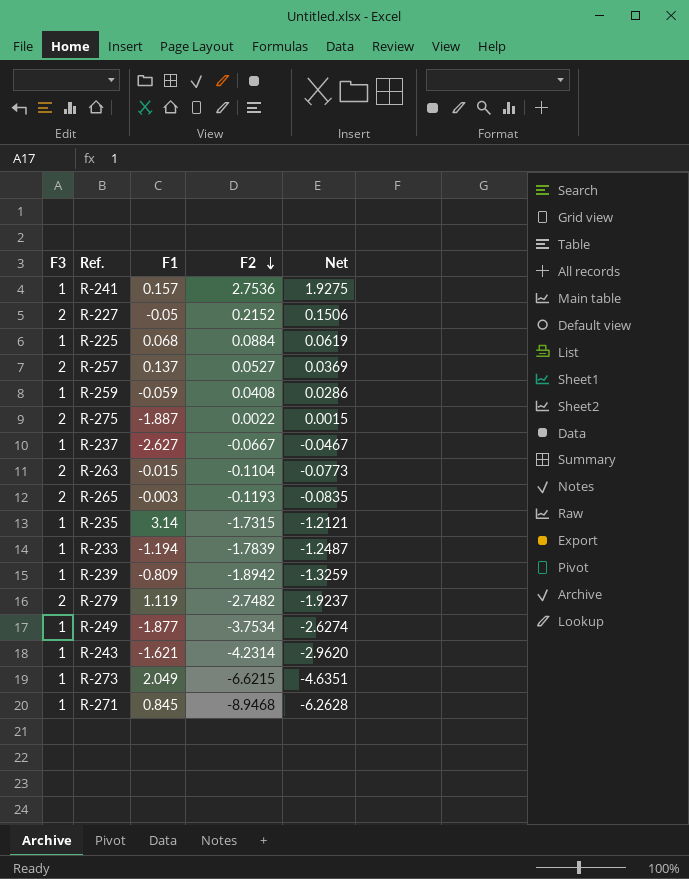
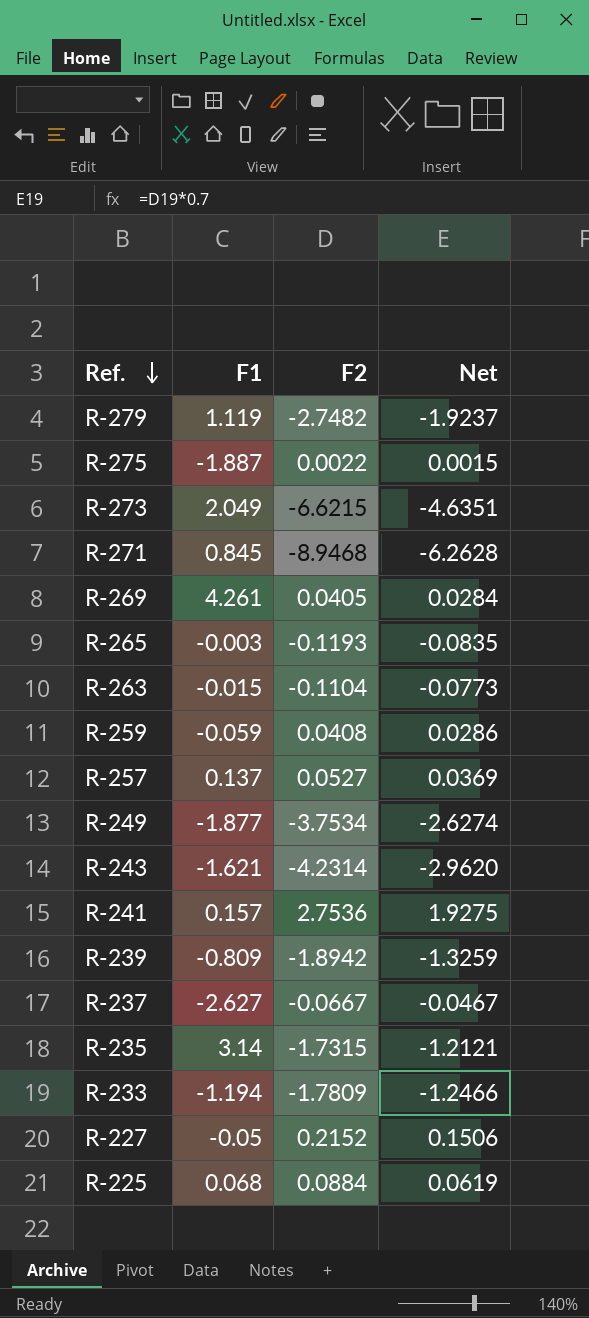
row order: F2 descending -> Ref. descending
column F3 | position: 1 -> none
row R-269: none -> 4.261 | 0.0405 | 0.0284
R-233 | F2: -1.7839 -> -1.7809
R-233 | Net: -1.2487 -> -1.2466

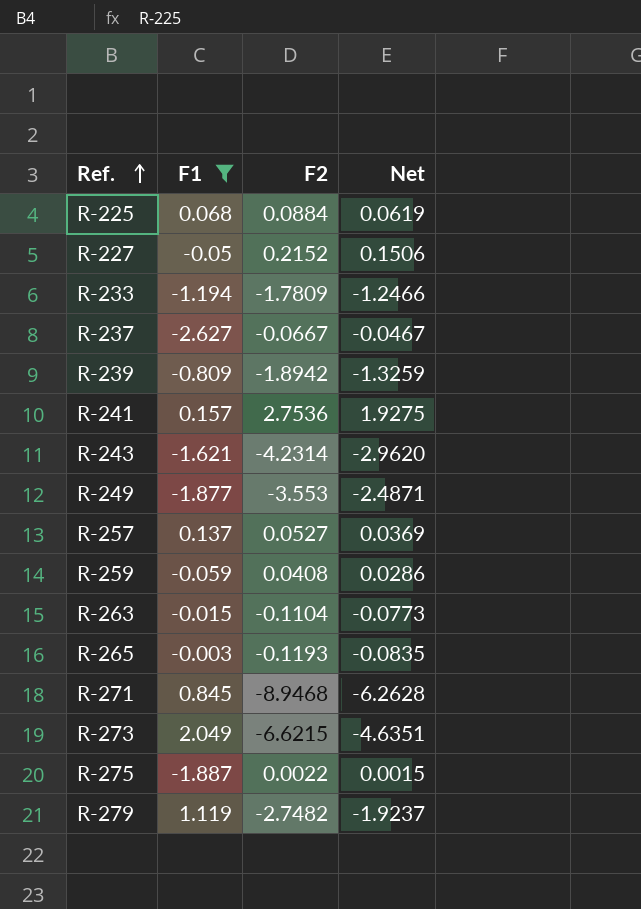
filter: none -> F1 <= 2.049
row order: Ref. descending -> Ref. ascending
R-249 | F2: -3.7534 -> -3.553
R-249 | Net: -2.6274 -> -2.4871

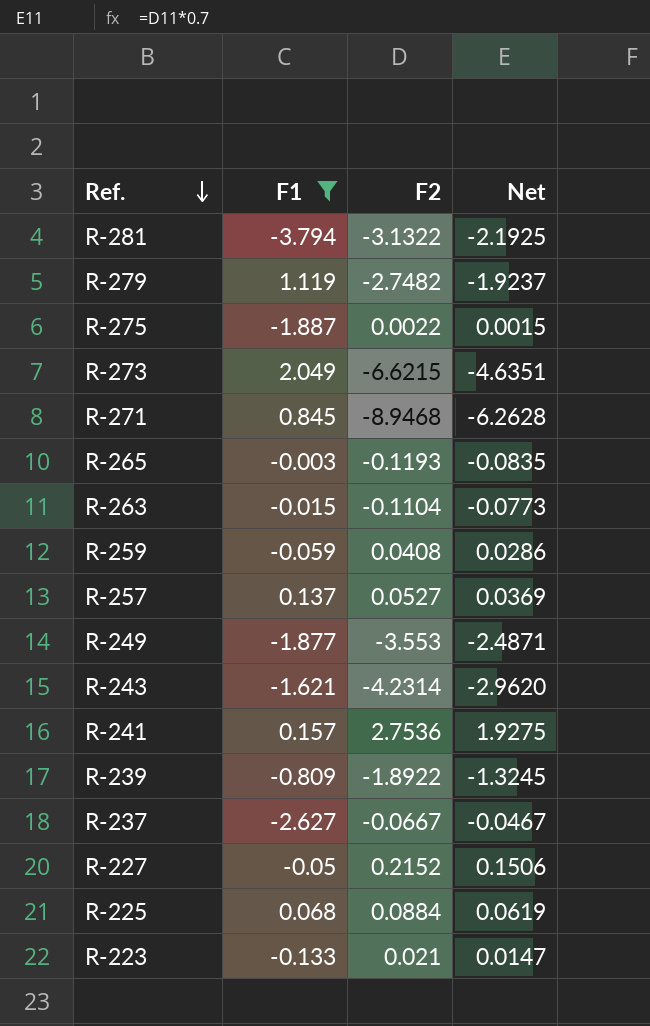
row order: Ref. ascending -> Ref. descending
row R-233: -1.194 | -1.7809 | -1.2466 -> none
row R-281: none -> -3.794 | -3.1322 | -2.1925
R-239 | F2: -1.8942 -> -1.8922
R-239 | Net: -1.3259 -> -1.3245
row R-223: none -> -0.133 | 0.021 | 0.0147

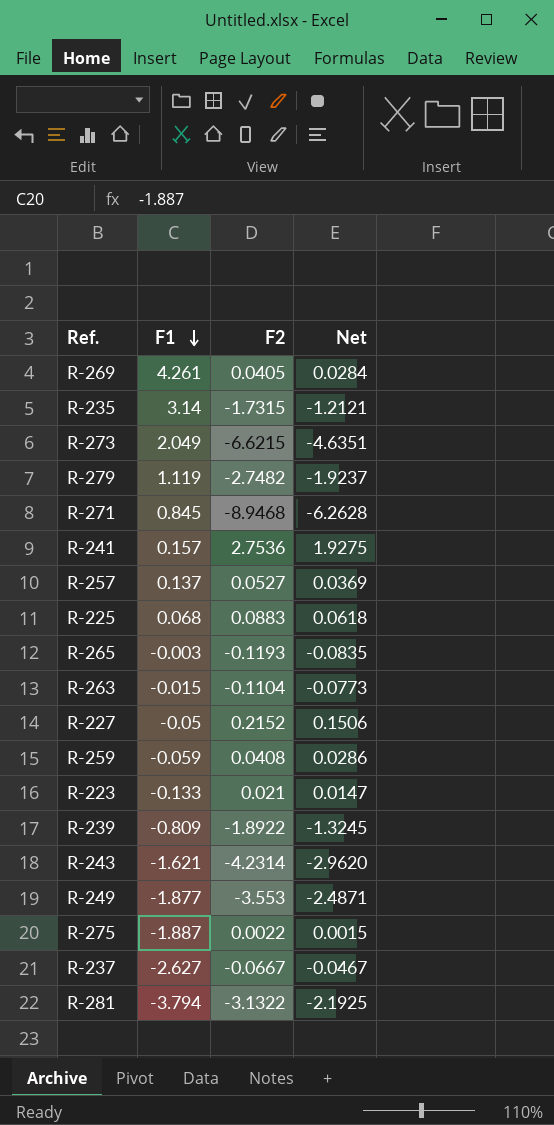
filter: F1 <= 2.049 -> none
row order: Ref. descending -> F1 descending
R-225 | F2: 0.0884 -> 0.0883
R-225 | Net: 0.0619 -> 0.0618

